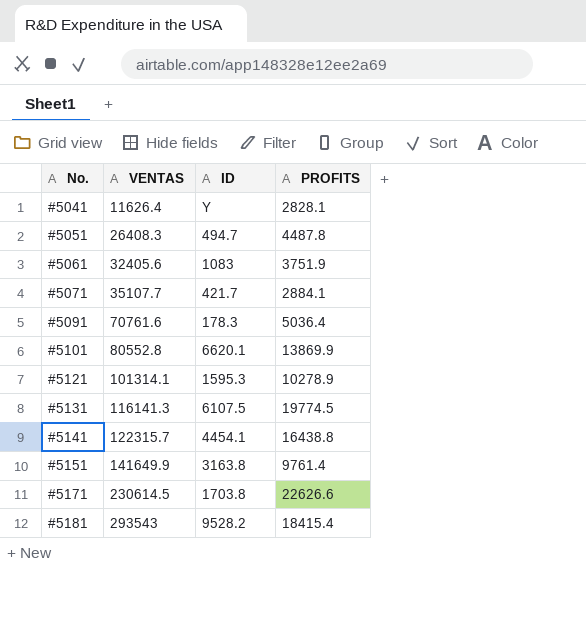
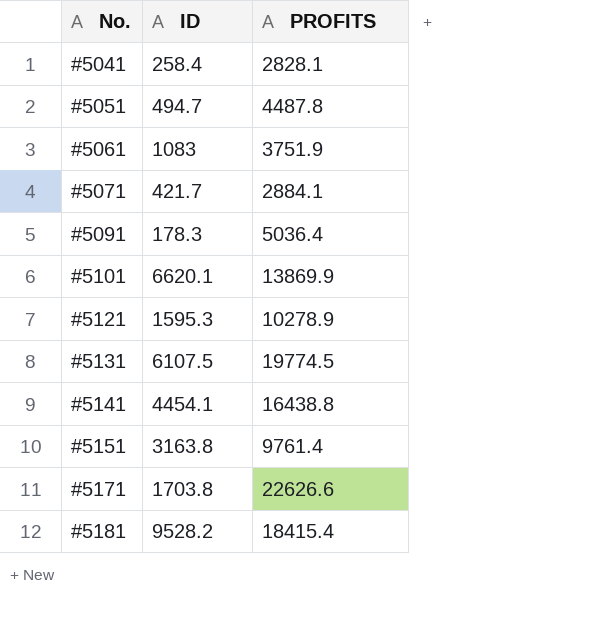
column VENTAS | position: 2 -> none
#5041 | ID: Y -> 258.4

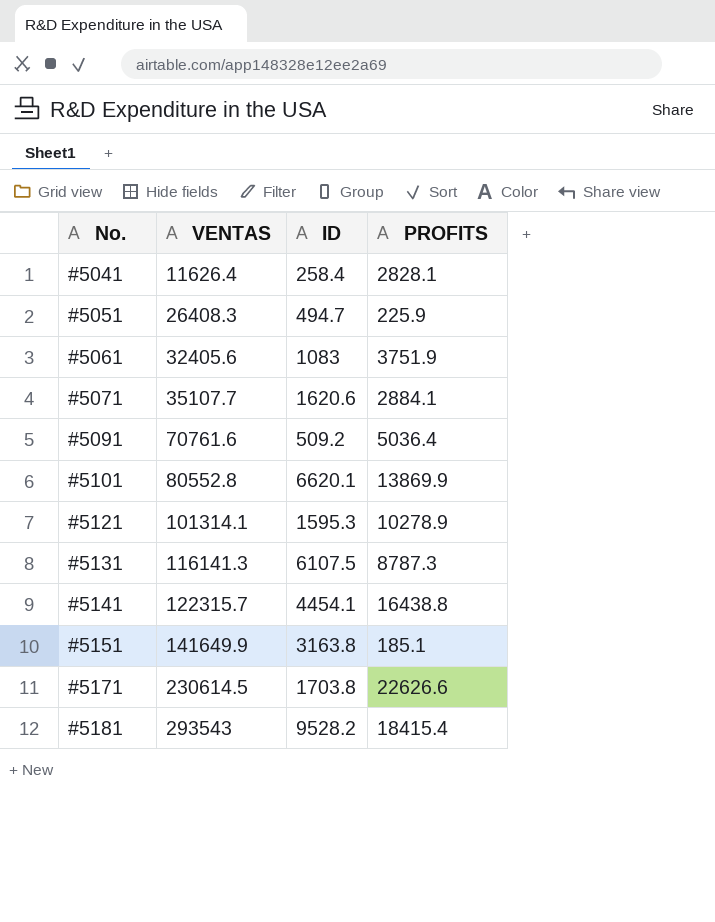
column VENTAS | position: none -> 2
#5051 | PROFITS: 4487.8 -> 225.9
#5071 | ID: 421.7 -> 1620.6
#5091 | ID: 178.3 -> 509.2
#5131 | PROFITS: 19774.5 -> 8787.3
#5151 | PROFITS: 9761.4 -> 185.1

